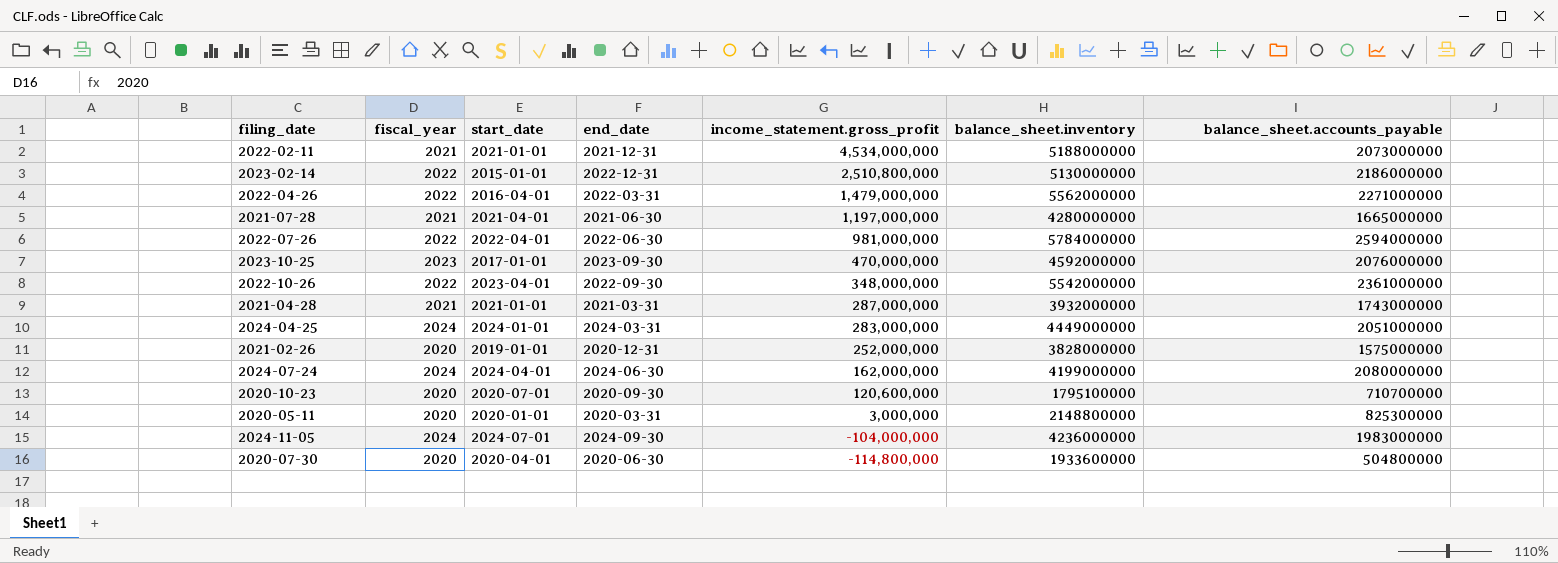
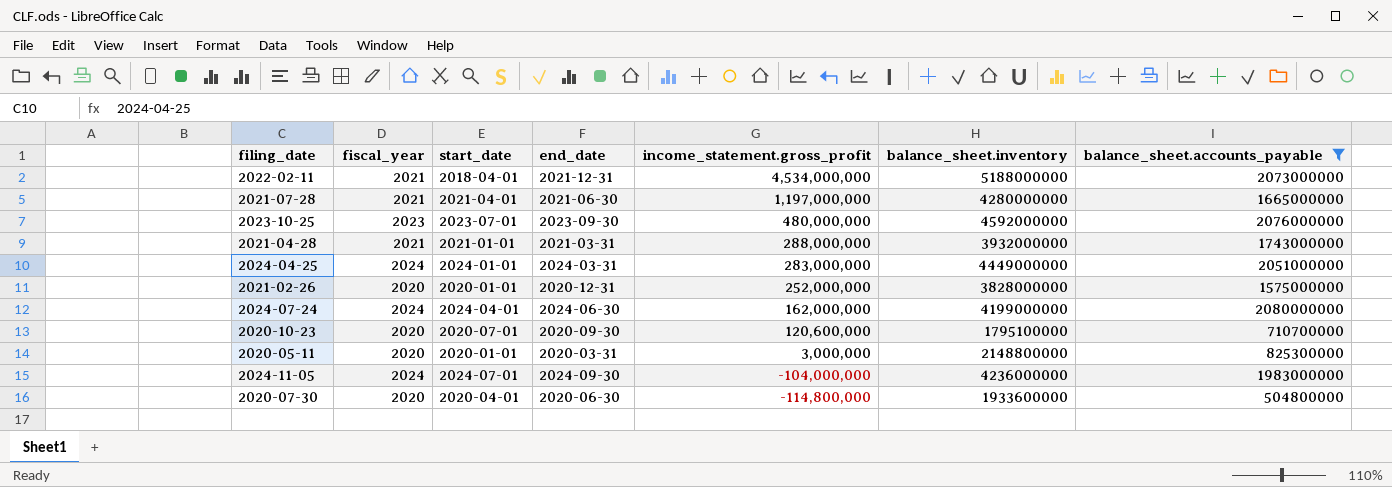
filter: none -> balance_sheet.accounts_payable <= 2080000000
2022-02-11 | start_date: 2021-01-01 -> 2018-04-01
2023-10-25 | start_date: 2017-01-01 -> 2023-07-01
2023-10-25 | income_statement.gross_profit: 470,000,000 -> 480,000,000
2021-04-28 | income_statement.gross_profit: 287,000,000 -> 288,000,000
2021-02-26 | start_date: 2019-01-01 -> 2020-01-01

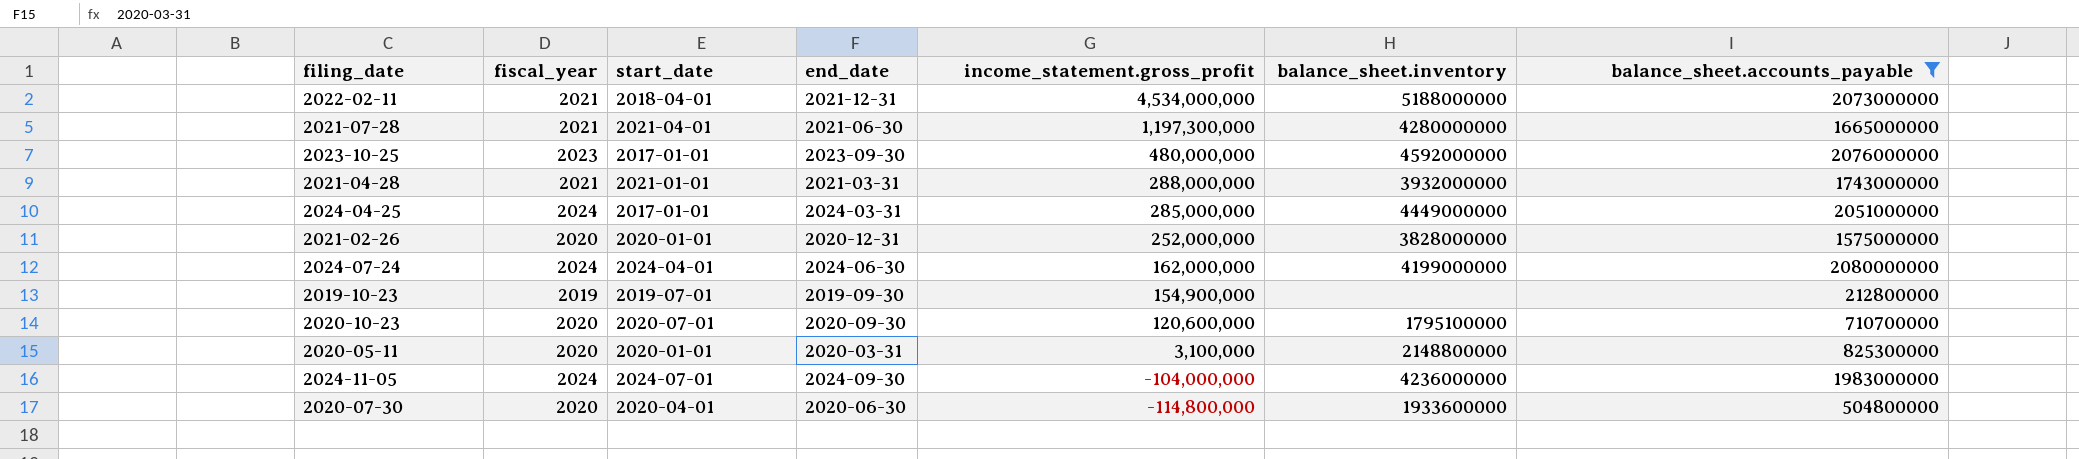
2021-07-28 | income_statement.gross_profit: 1,197,000,000 -> 1,197,300,000
2023-10-25 | start_date: 2023-07-01 -> 2017-01-01
2024-04-25 | start_date: 2024-01-01 -> 2017-01-01
2024-04-25 | income_statement.gross_profit: 283,000,000 -> 285,000,000
row 2019-10-23: none -> 2019 | 2019-07-01 | 2019-09-30 | 154,900,000 | none | 212800000
2020-05-11 | income_statement.gross_profit: 3,000,000 -> 3,100,000

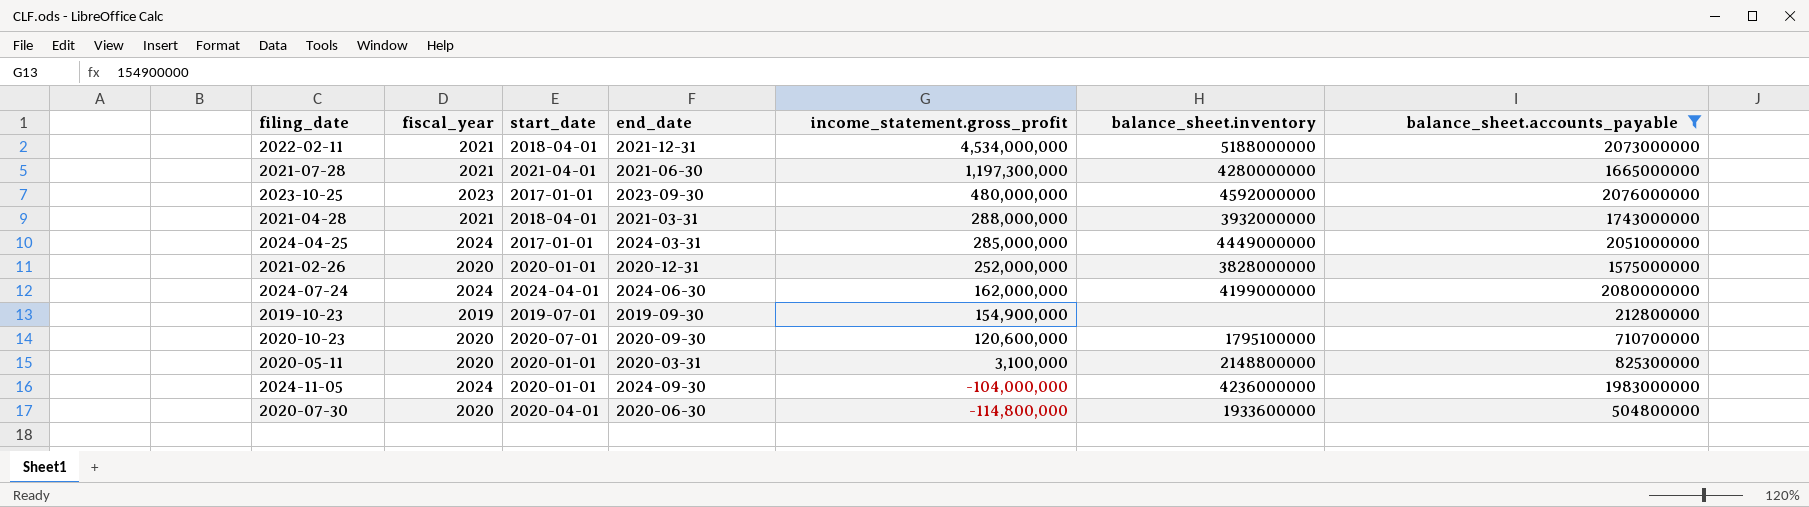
2021-04-28 | start_date: 2021-01-01 -> 2018-04-01
2024-11-05 | start_date: 2024-07-01 -> 2020-01-01

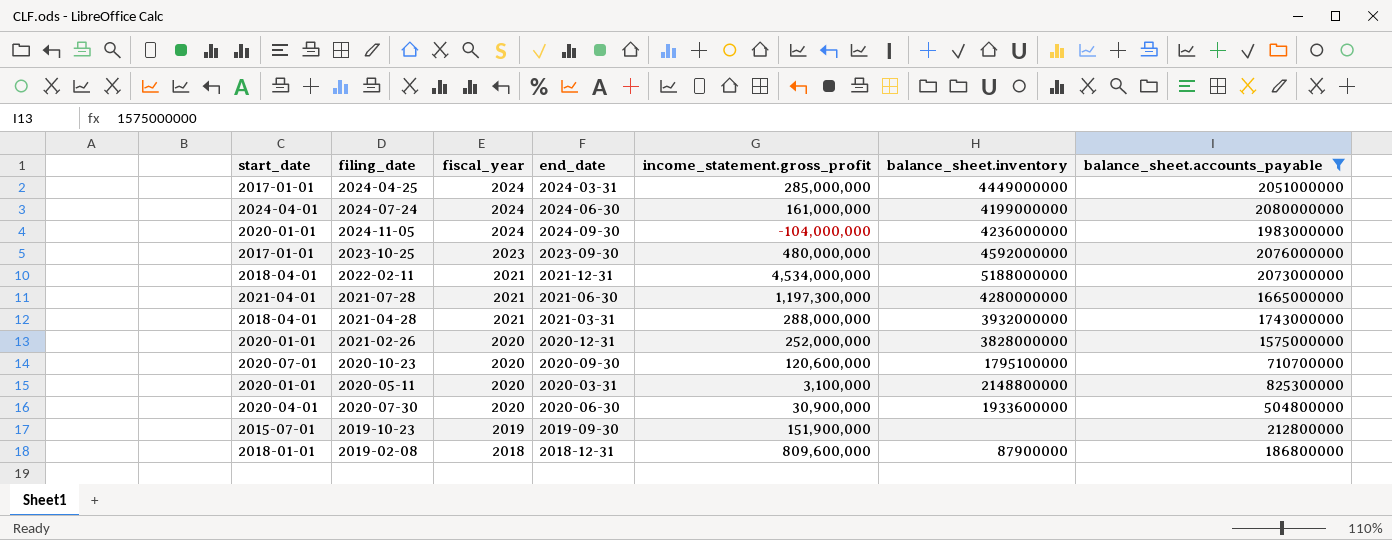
row order: income_statement.gross_profit descending -> fiscal_year descending
column start_date | position: 3 -> 1
2024-07-24 | income_statement.gross_profit: 162,000,000 -> 161,000,000
2020-07-30 | income_statement.gross_profit: -114,800,000 -> 30,900,000
2019-10-23 | start_date: 2019-07-01 -> 2015-07-01
2019-10-23 | income_statement.gross_profit: 154,900,000 -> 151,900,000
row 2019-02-08: none -> 2018-01-01 | 2018 | 2018-12-31 | 809,600,000 | 87900000 | 186800000

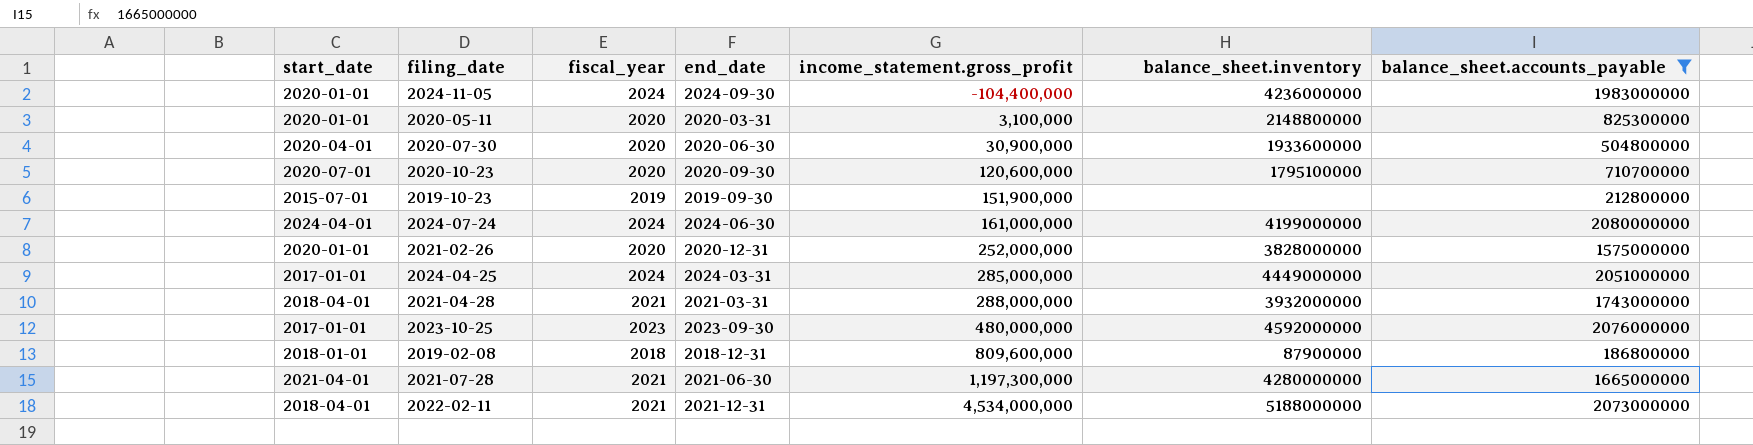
row order: fiscal_year descending -> income_statement.gross_profit ascending
2024-11-05 | income_statement.gross_profit: -104,000,000 -> -104,400,000

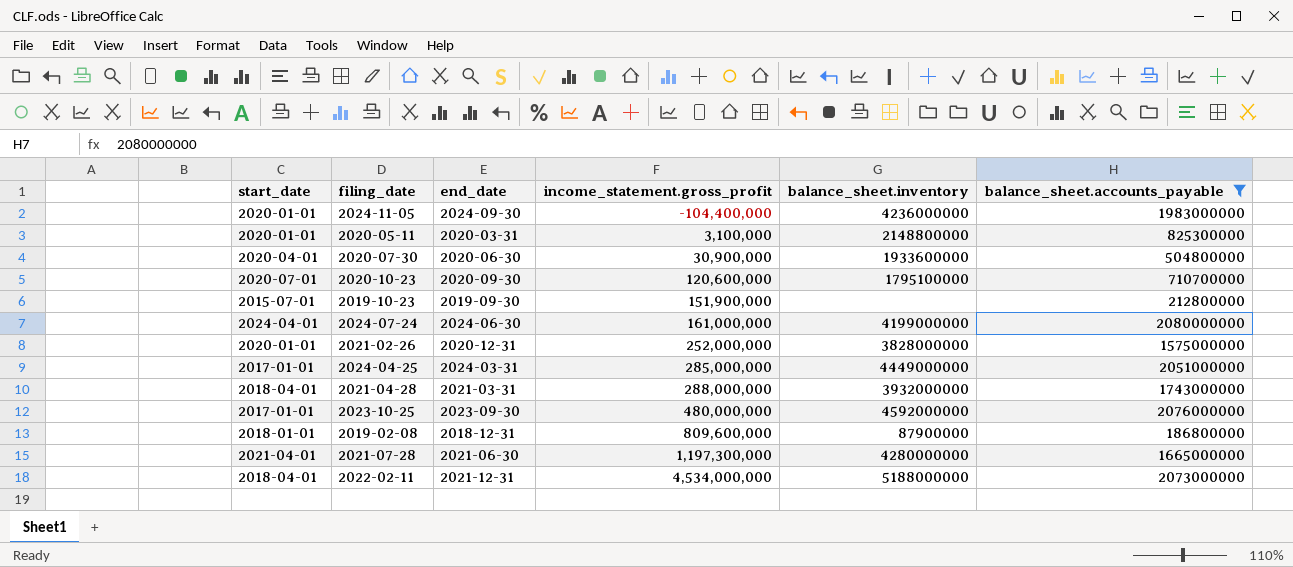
column fiscal_year | position: 3 -> none

